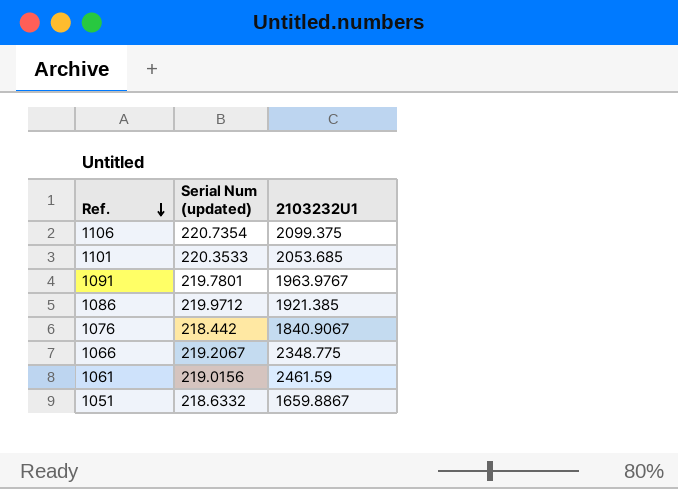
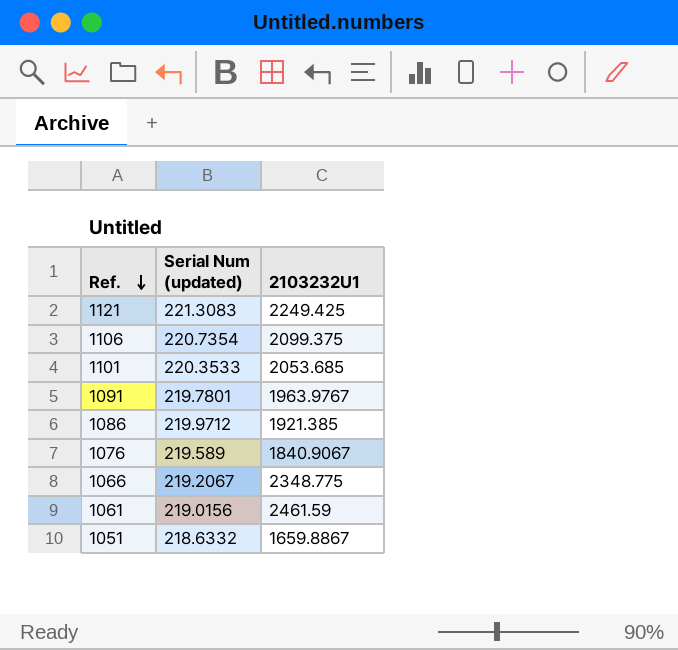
row 1121: none -> 221.3083 | 2249.425
1076 | Serial Num (updated): 218.442 -> 219.589

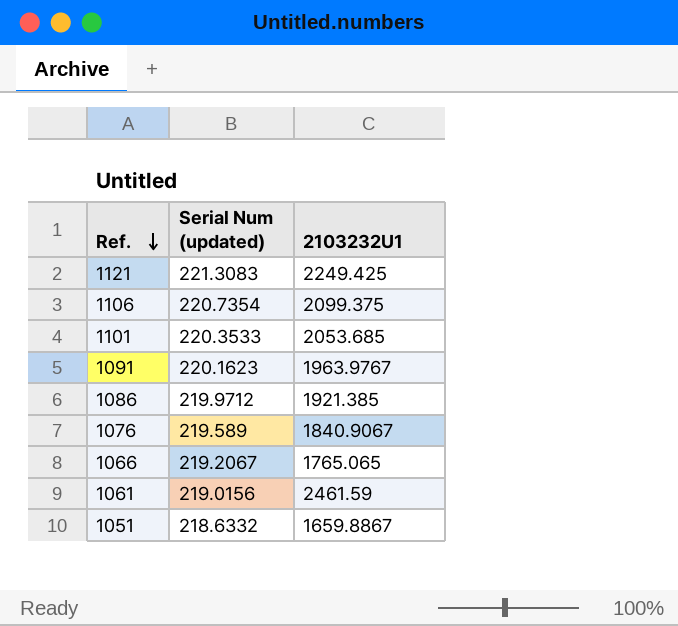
1091 | Serial Num (updated): 219.7801 -> 220.1623
1066 | 2103232U1: 2348.775 -> 1765.065

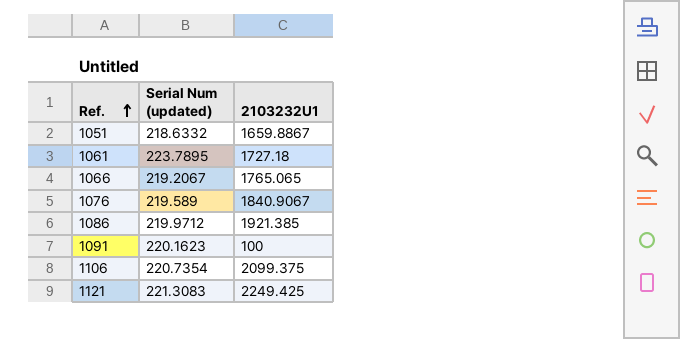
row order: Ref. descending -> Ref. ascending
row 1101: 220.3533 | 2053.685 -> none
1061 | Serial Num (updated): 219.0156 -> 223.7895
1061 | 2103232U1: 2461.59 -> 1727.18
1091 | 2103232U1: 1963.9767 -> 100

